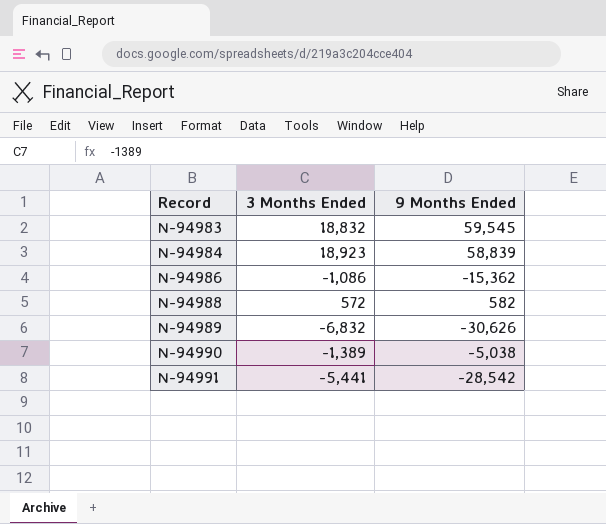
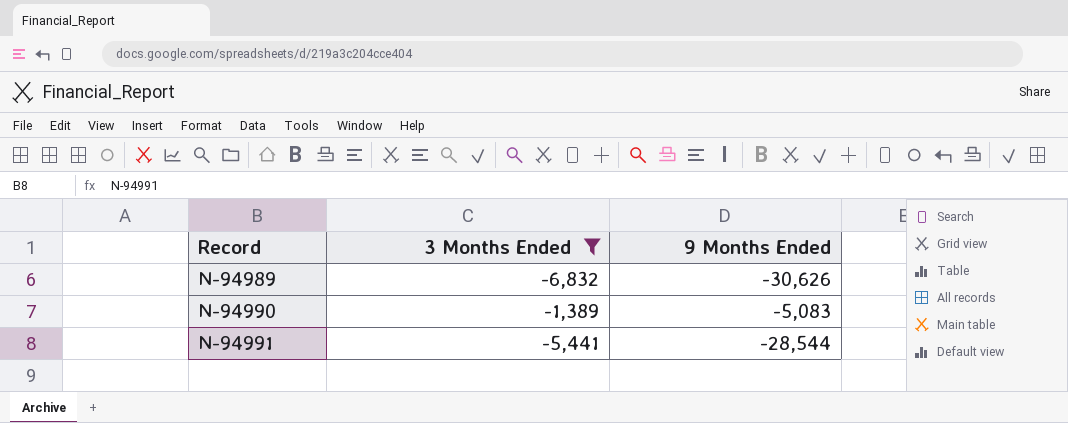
filter: none -> 3 Months Ended <= -1,389
N-94990 | 9 Months Ended: -5,038 -> -5,083
N-94991 | 9 Months Ended: -28,542 -> -28,544

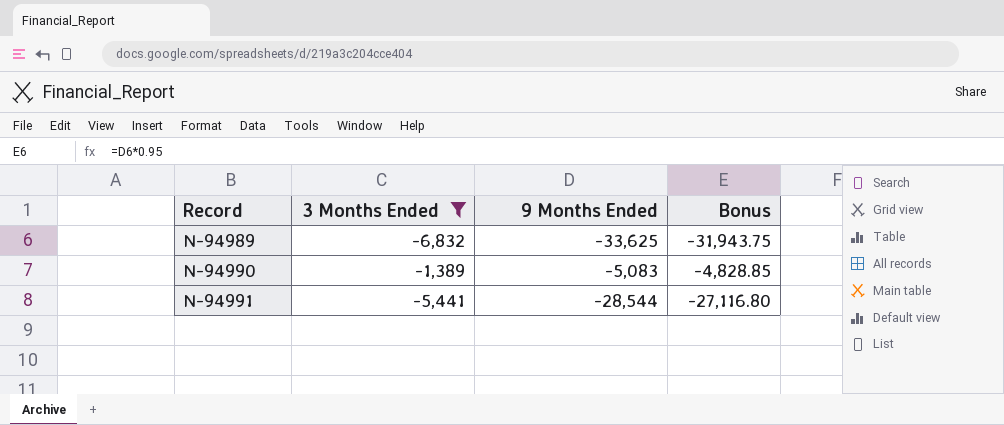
column Bonus | formula: none -> [9 Months Ended] * 0.95
N-94989 | 9 Months Ended: -30,626 -> -33,625

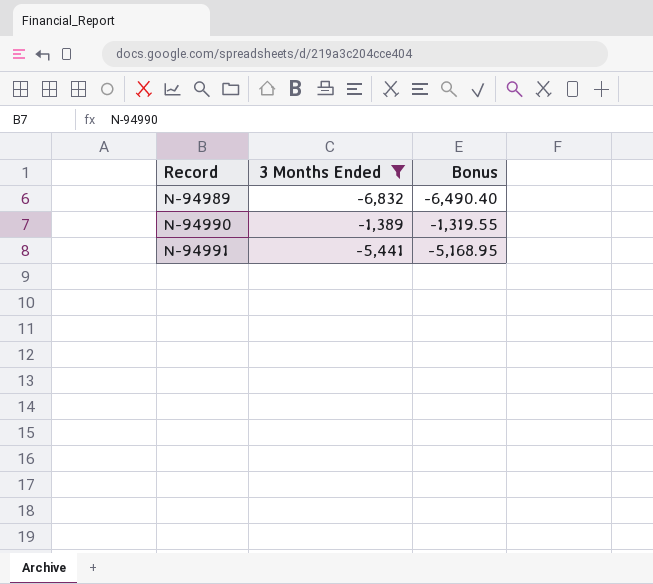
column 9 Months Ended | position: 3 -> none
column Bonus | formula: [9 Months Ended] * 0.95 -> [3 Months Ended] * 0.95

